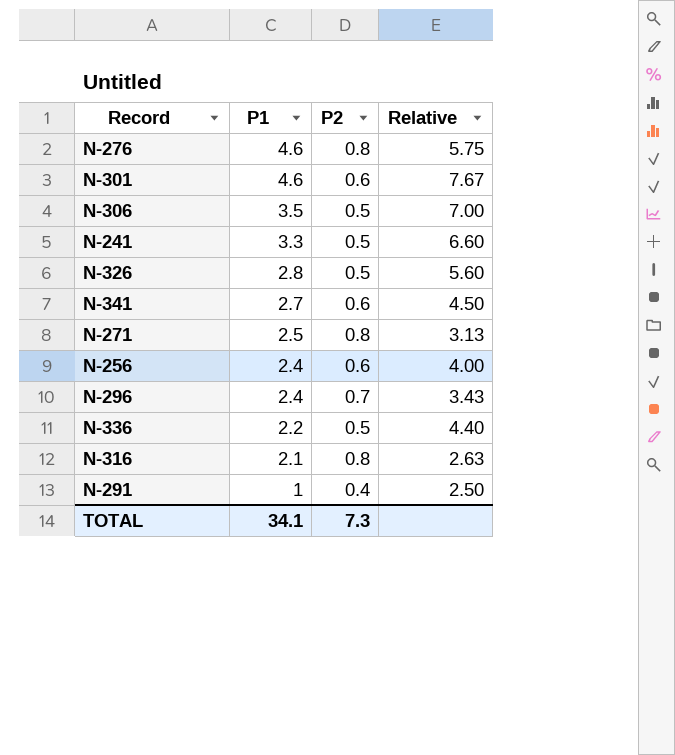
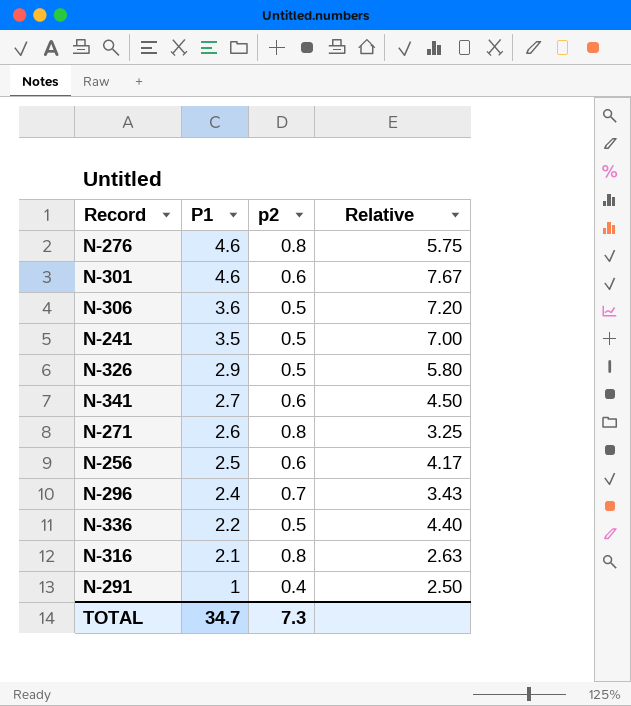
column name: P2 -> p2
N-306 | P1: 3.5 -> 3.6
N-306 | Relative: 7.00 -> 7.20
N-241 | P1: 3.3 -> 3.5
N-241 | Relative: 6.60 -> 7.00
N-326 | P1: 2.8 -> 2.9
N-326 | Relative: 5.60 -> 5.80
N-271 | P1: 2.5 -> 2.6
N-271 | Relative: 3.13 -> 3.25
N-256 | P1: 2.4 -> 2.5
N-256 | Relative: 4.00 -> 4.17
TOTAL | P1: 34.1 -> 34.7

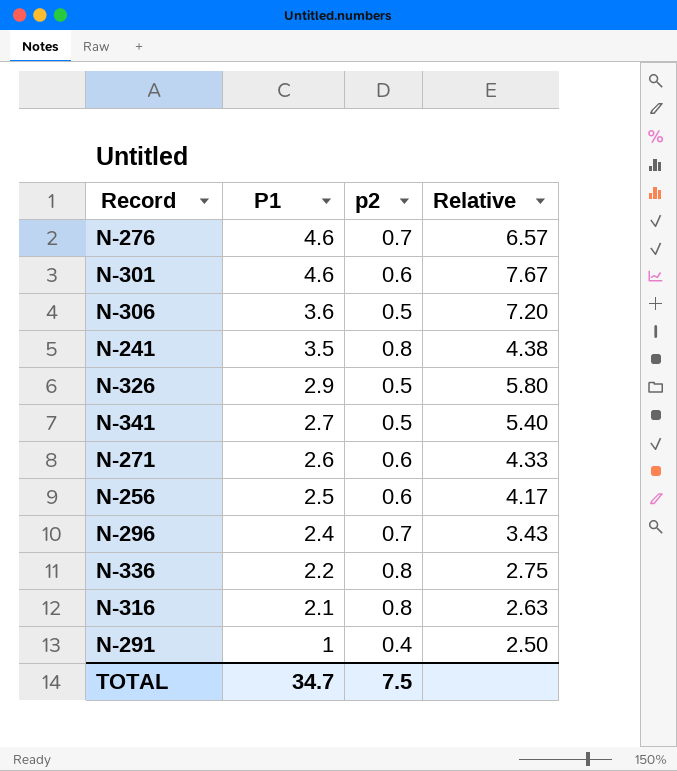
N-276 | p2: 0.8 -> 0.7
N-276 | Relative: 5.75 -> 6.57
N-241 | p2: 0.5 -> 0.8
N-241 | Relative: 7.00 -> 4.38
N-341 | p2: 0.6 -> 0.5
N-341 | Relative: 4.50 -> 5.40
N-271 | p2: 0.8 -> 0.6
N-271 | Relative: 3.25 -> 4.33
N-336 | p2: 0.5 -> 0.8
N-336 | Relative: 4.40 -> 2.75
TOTAL | p2: 7.3 -> 7.5

